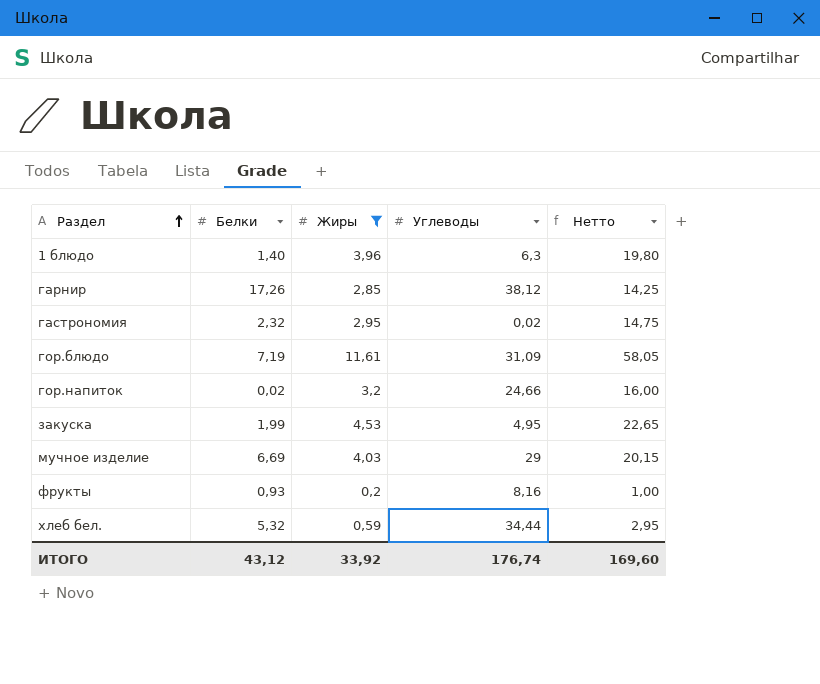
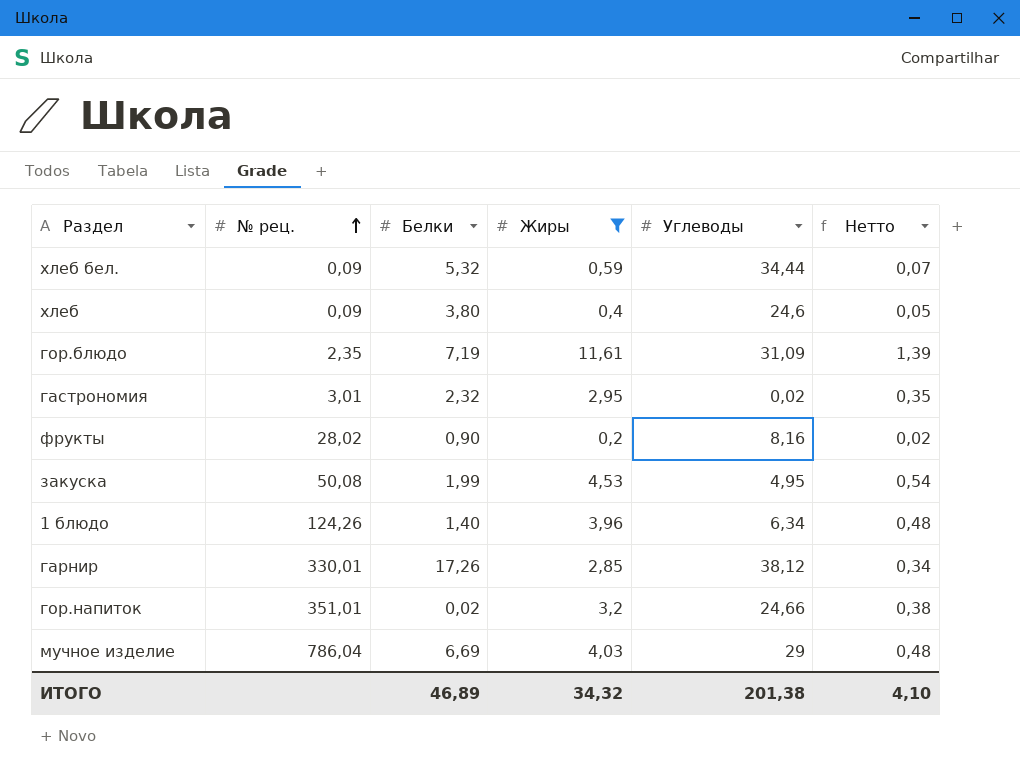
row order: Раздел ascending -> № рец. ascending
column № рец. | position: none -> 2
column Нетто | formula: [Жиры] * 5 -> [Жиры] * 0,12
row хлеб: none -> 0,09 | 3,80 | 0,4 | 24,6 | 0,05
фрукты | Белки: 0,93 -> 0,90
1 блюдо | Углеводы: 6,3 -> 6,34
ИТОГО | Белки: 43,12 -> 46,89
ИТОГО | Жиры: 33,92 -> 34,32
ИТОГО | Углеводы: 176,74 -> 201,38
ИТОГО | Нетто: 169,60 -> 4,10

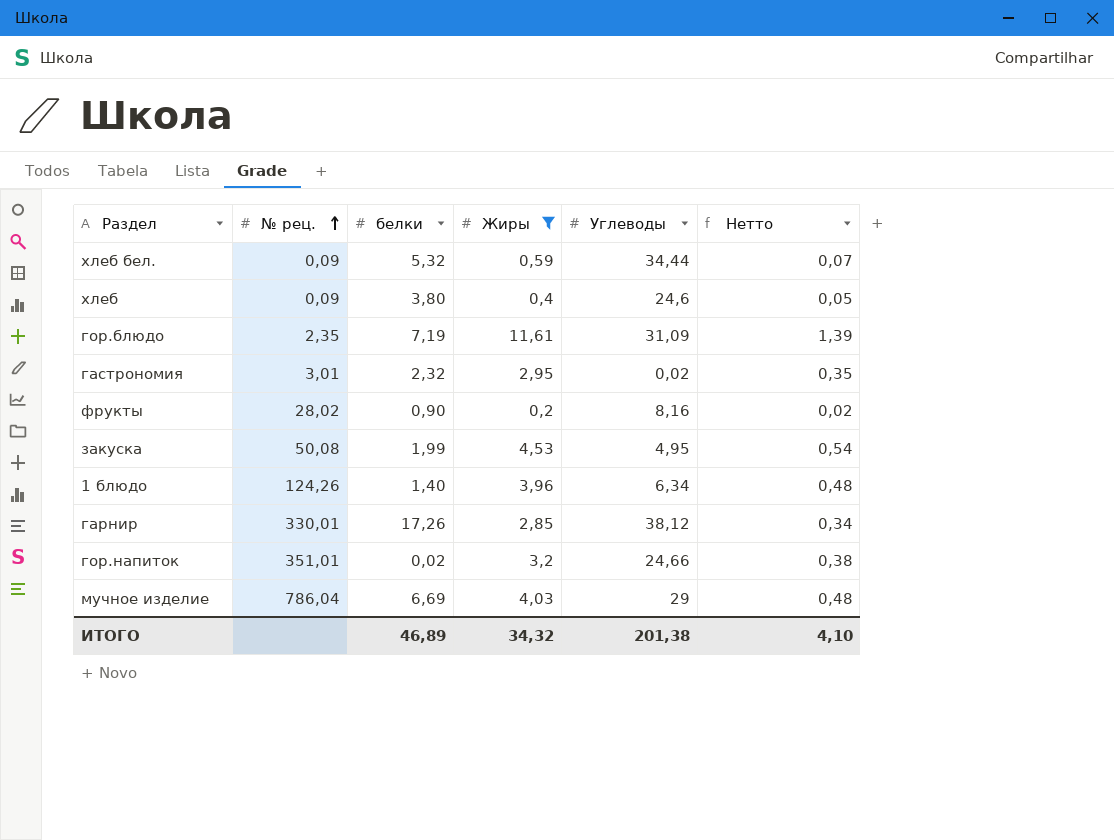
column name: Белки -> белки

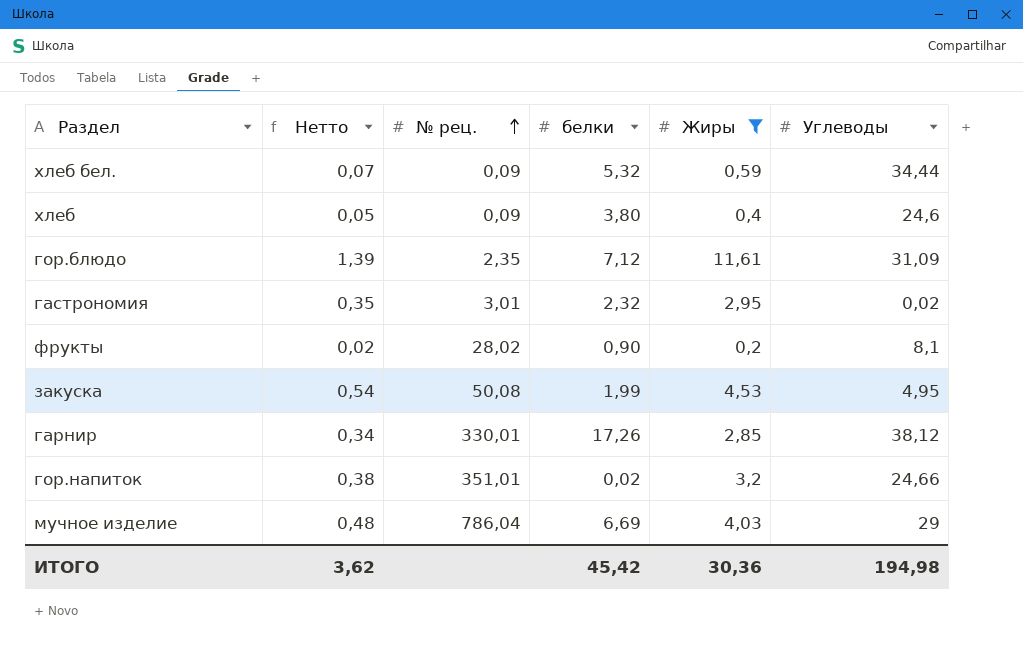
column Нетто | position: 6 -> 2
row 1 блюдо: 124,26 | 1,40 | 3,96 | 6,34 | 0,48 -> none
гор.блюдо | белки: 7,19 -> 7,12
фрукты | Углеводы: 8,16 -> 8,1
ИТОГО | Нетто: 4,10 -> 3,62
ИТОГО | белки: 46,89 -> 45,42
ИТОГО | Жиры: 34,32 -> 30,36
ИТОГО | Углеводы: 201,38 -> 194,98

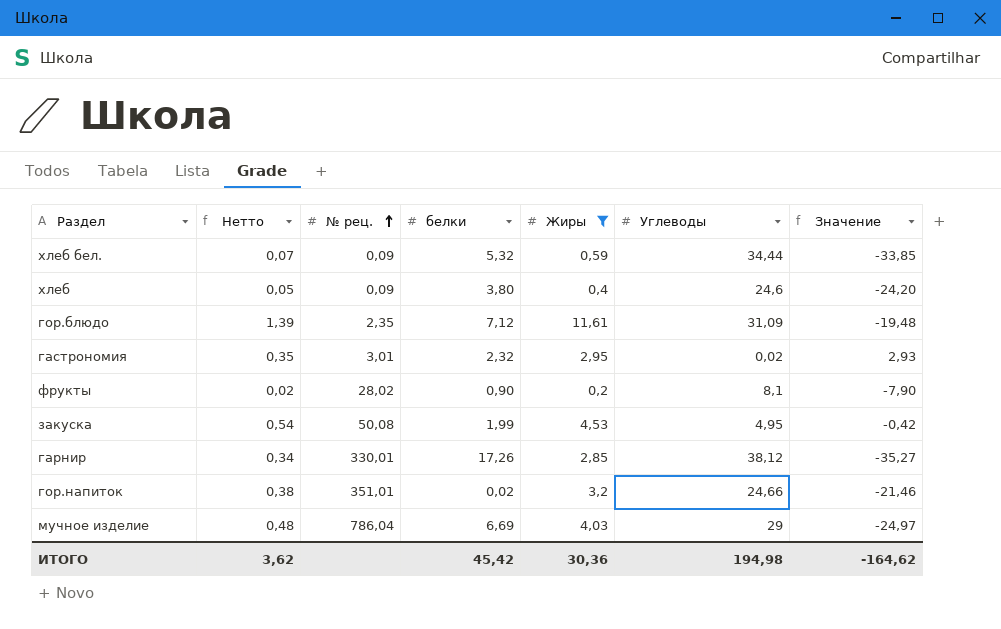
column Значение | formula: none -> [Жиры] - [Углеводы]

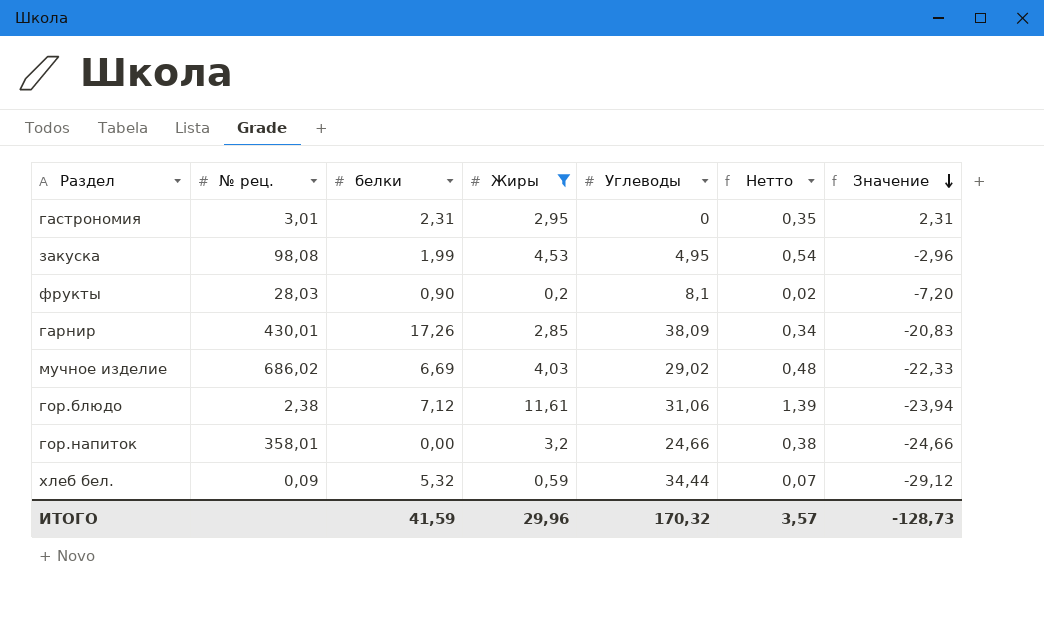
row order: № рец. ascending -> Значение descending
column Нетто | position: 2 -> 6
column Значение | formula: [Жиры] - [Углеводы] -> [белки] - [Углеводы]
row хлеб: 0,05 | 0,09 | 3,80 | 0,4 | 24,6 | -24,20 -> none
гастрономия | белки: 2,32 -> 2,31
гастрономия | Углеводы: 0,02 -> 0
закуска | № рец.: 50,08 -> 98,08
фрукты | № рец.: 28,02 -> 28,03
гарнир | № рец.: 330,01 -> 430,01
гарнир | Углеводы: 38,12 -> 38,09
мучное изделие | № рец.: 786,04 -> 686,02
мучное изделие | Углеводы: 29 -> 29,02
гор.блюдо | № рец.: 2,35 -> 2,38
гор.блюдо | Углеводы: 31,09 -> 31,06
гор.напиток | № рец.: 351,01 -> 358,01
гор.напиток | белки: 0,02 -> 0,00
ИТОГО | белки: 45,42 -> 41,59
ИТОГО | Жиры: 30,36 -> 29,96
ИТОГО | Углеводы: 194,98 -> 170,32
ИТОГО | Нетто: 3,62 -> 3,57
ИТОГО | Значение: -164,62 -> -128,73

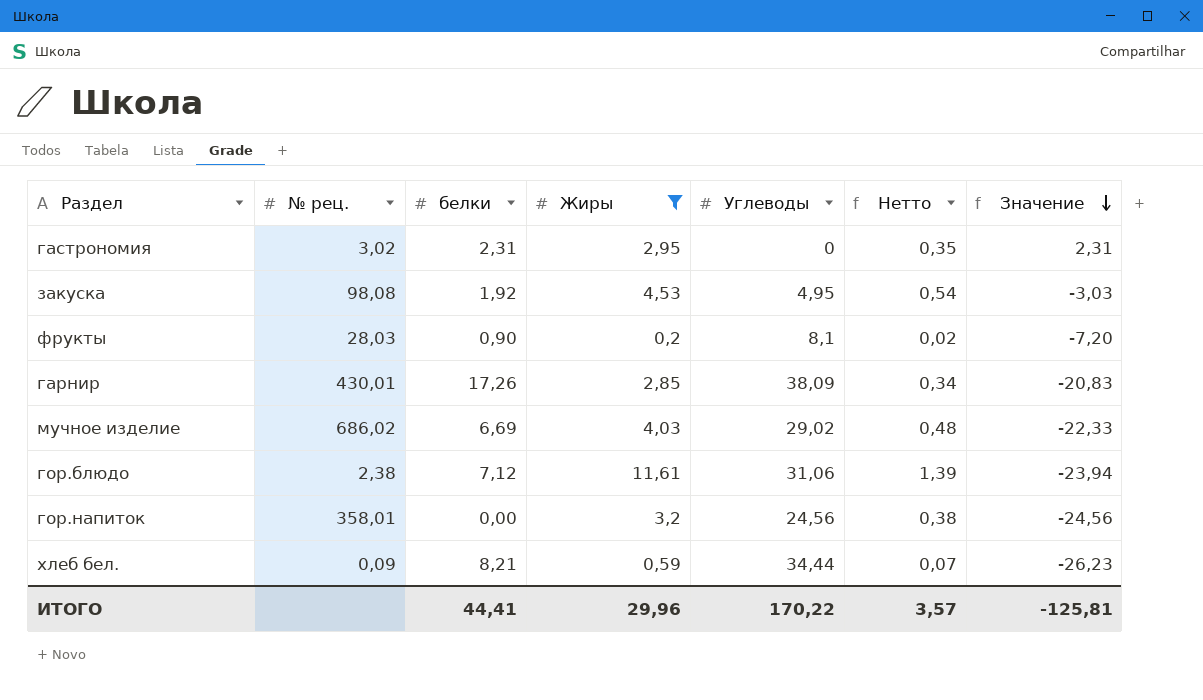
гастрономия | № рец.: 3,01 -> 3,02
закуска | белки: 1,99 -> 1,92
закуска | Значение: -2,96 -> -3,03
гор.напиток | Углеводы: 24,66 -> 24,56
гор.напиток | Значение: -24,66 -> -24,56
хлеб бел. | белки: 5,32 -> 8,21
хлеб бел. | Значение: -29,12 -> -26,23
ИТОГО | белки: 41,59 -> 44,41
ИТОГО | Углеводы: 170,32 -> 170,22
ИТОГО | Значение: -128,73 -> -125,81

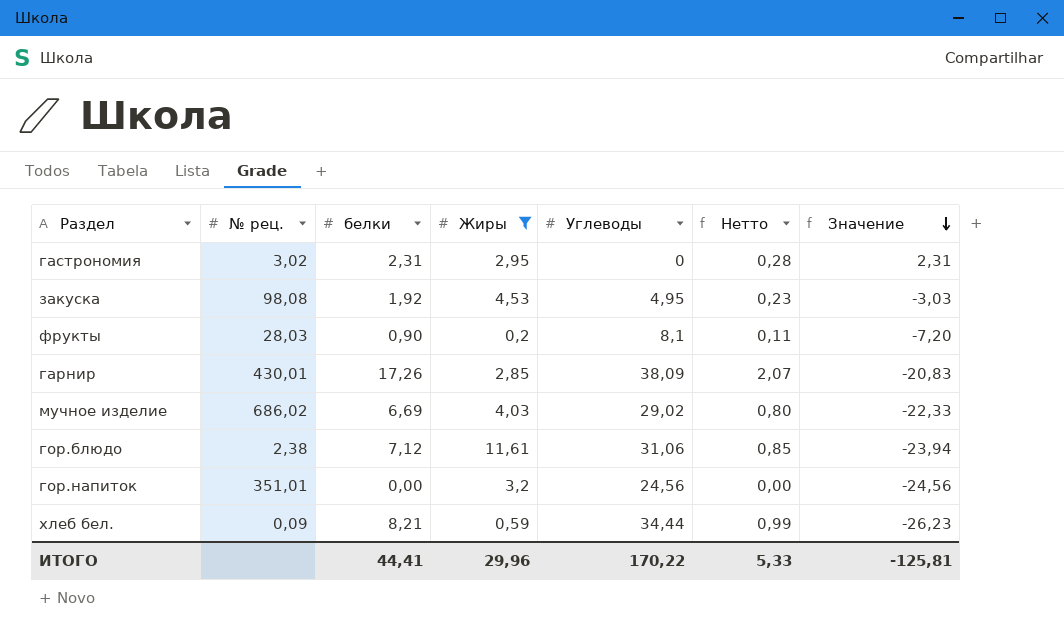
column Нетто | formula: [Жиры] * 0,12 -> [белки] * 0,12
гор.напиток | № рец.: 358,01 -> 351,01
ИТОГО | Нетто: 3,57 -> 5,33

